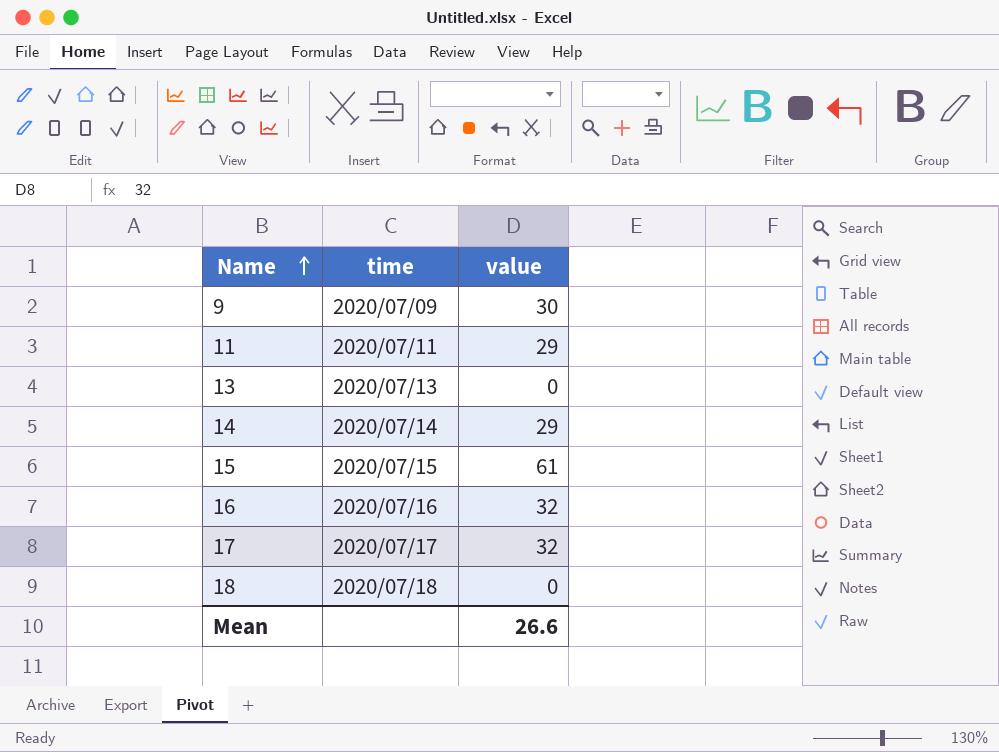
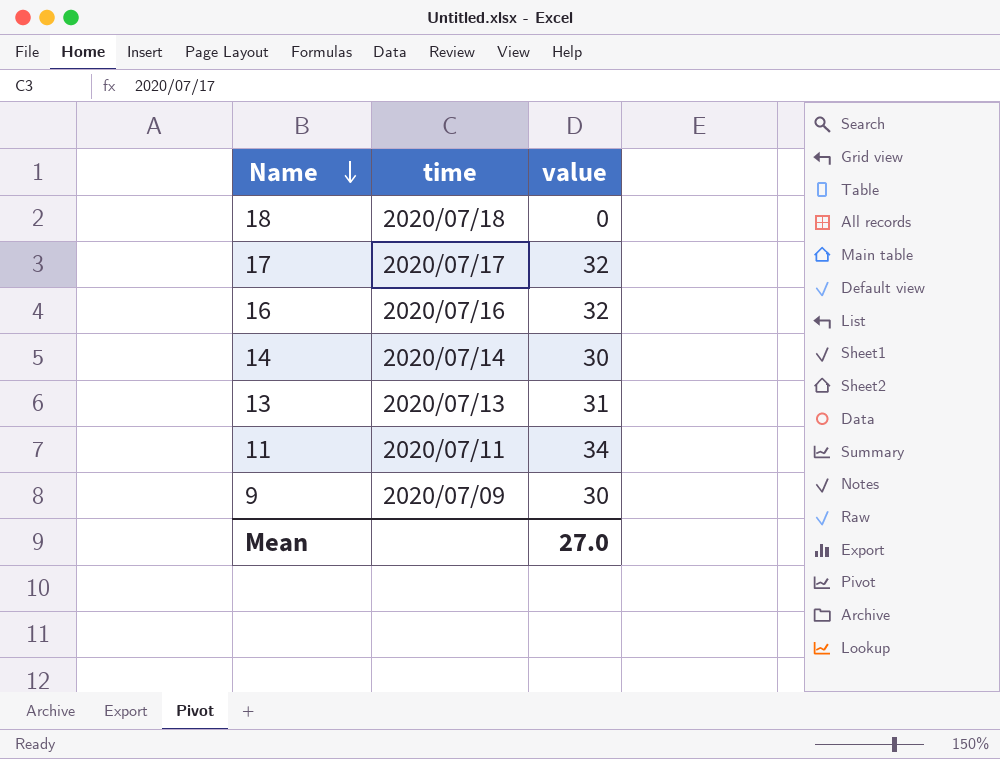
row order: Name ascending -> Name descending
row 15: 2020/07/15 | 61 -> none
14 | value: 29 -> 30
13 | value: 0 -> 31
11 | value: 29 -> 34
Mean | value: 26.6 -> 27.0

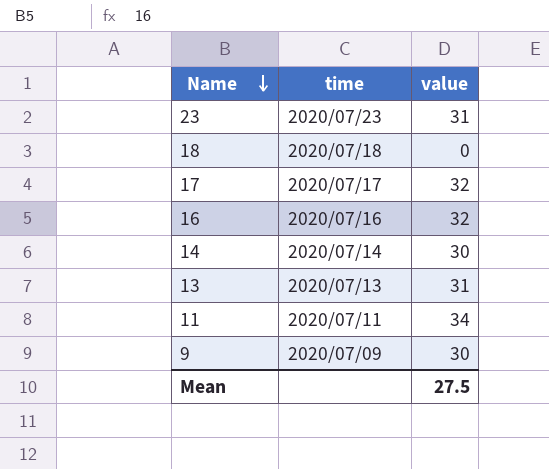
row 23: none -> 2020/07/23 | 31
Mean | value: 27.0 -> 27.5

